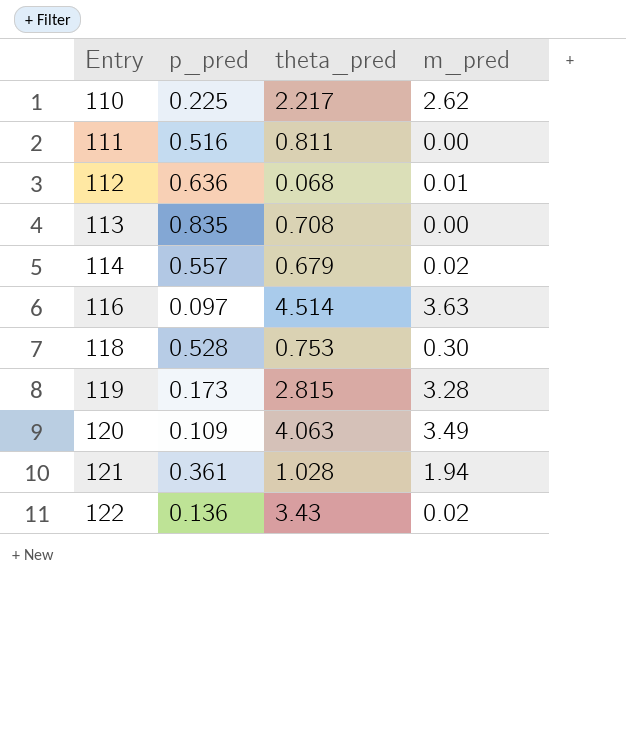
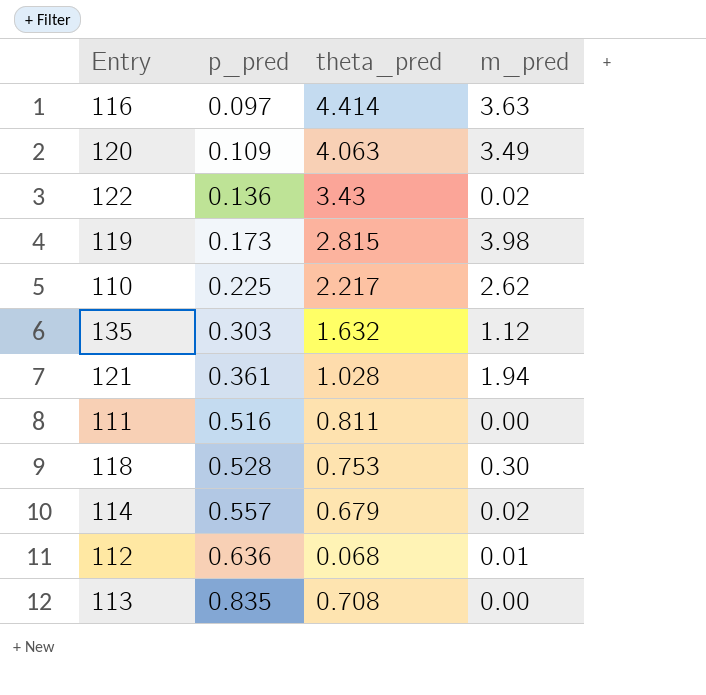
row order: Entry ascending -> p_pred ascending
116 | theta_pred: 4.514 -> 4.414
119 | m_pred: 3.28 -> 3.98
row 135: none -> 0.303 | 1.632 | 1.12

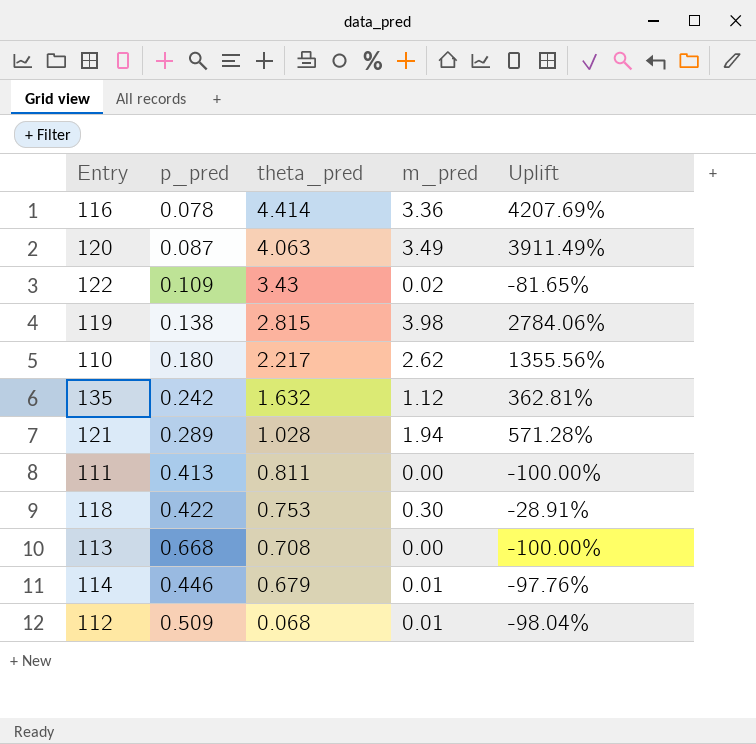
row order: p_pred ascending -> theta_pred descending
column Uplift | formula: none -> ([m_pred] - [p_pred]) / [p_pred]
116 | p_pred: 0.097 -> 0.078
116 | m_pred: 3.63 -> 3.36
120 | p_pred: 0.109 -> 0.087
122 | p_pred: 0.136 -> 0.109
119 | p_pred: 0.173 -> 0.138
110 | p_pred: 0.225 -> 0.180
135 | p_pred: 0.303 -> 0.242
121 | p_pred: 0.361 -> 0.289
111 | p_pred: 0.516 -> 0.413
118 | p_pred: 0.528 -> 0.422
113 | p_pred: 0.835 -> 0.668
114 | p_pred: 0.557 -> 0.446
114 | m_pred: 0.02 -> 0.01
112 | p_pred: 0.636 -> 0.509

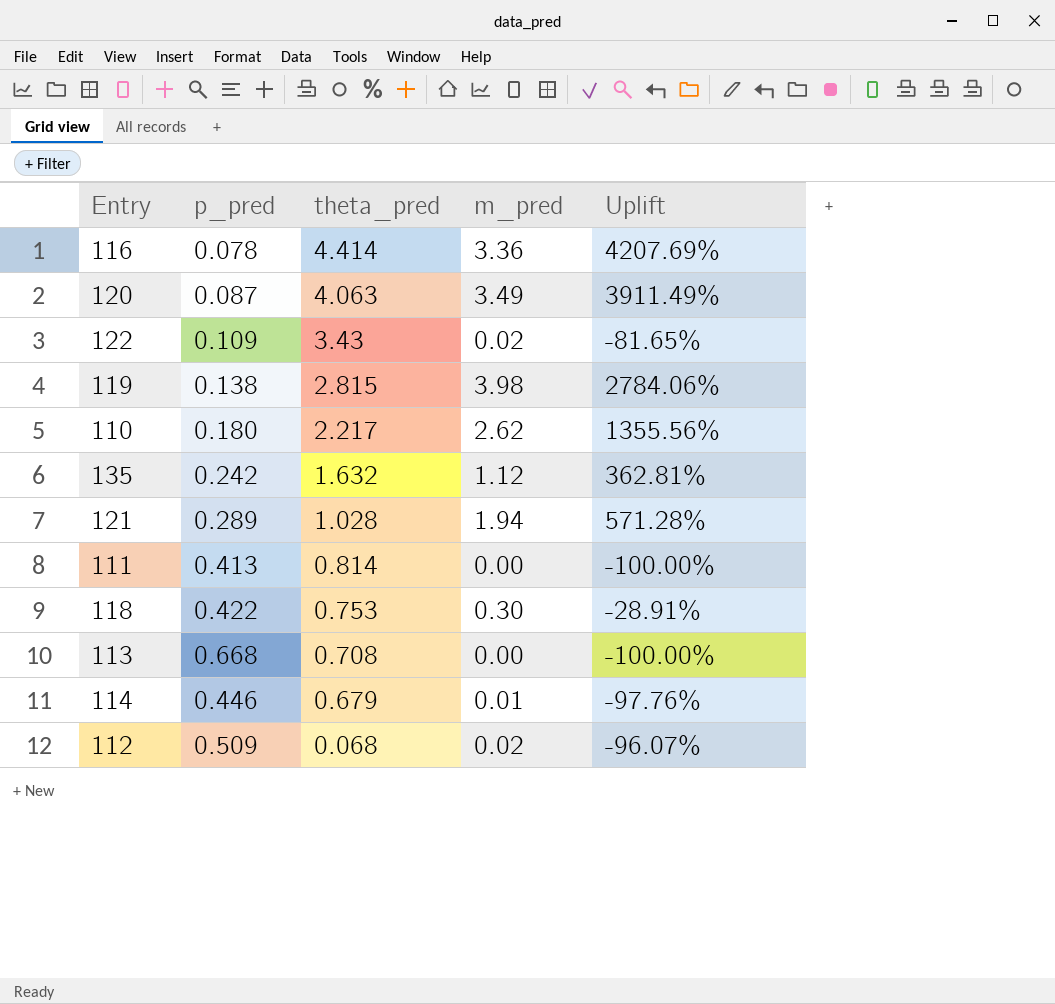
111 | theta_pred: 0.811 -> 0.814
112 | m_pred: 0.01 -> 0.02
112 | Uplift: -98.04% -> -96.07%

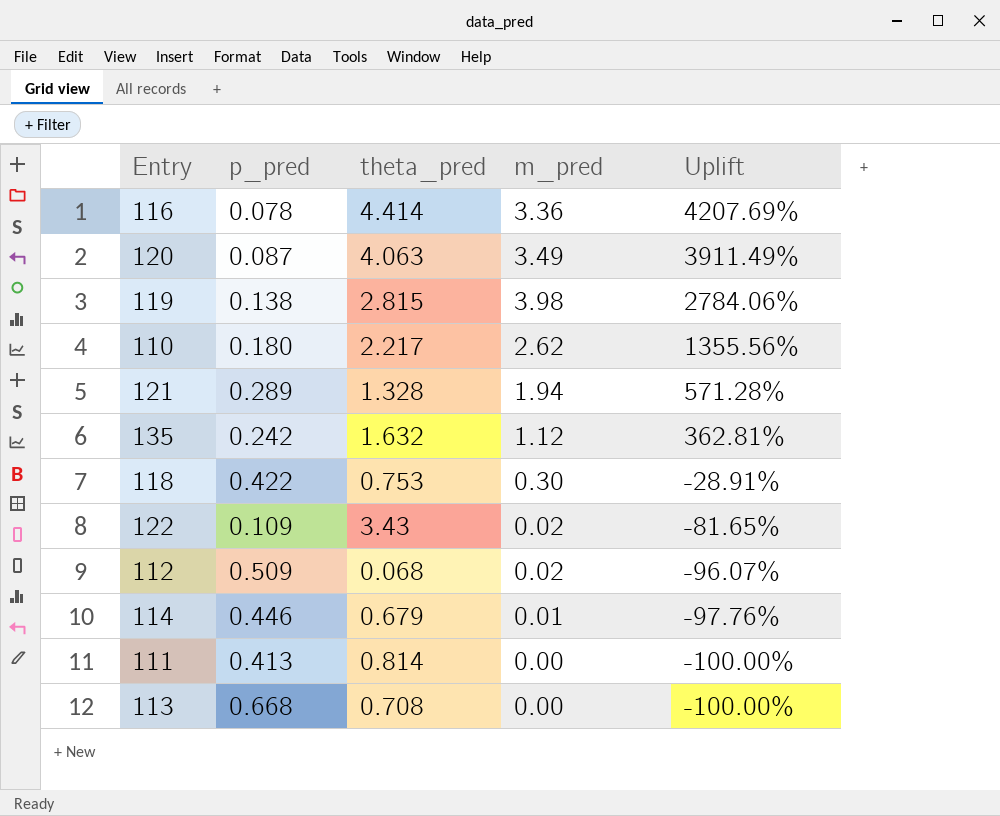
row order: theta_pred descending -> Uplift descending
121 | theta_pred: 1.028 -> 1.328

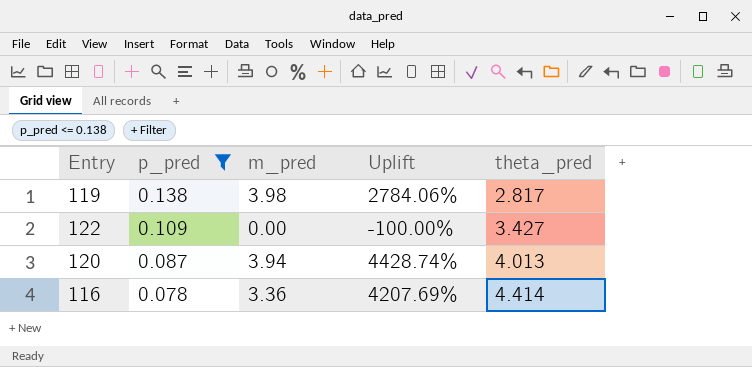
filter: none -> p_pred <= 0.138
row order: Uplift descending -> p_pred descending
column theta_pred | position: 3 -> 5
119 | theta_pred: 2.815 -> 2.817
122 | m_pred: 0.02 -> 0.00
122 | Uplift: -81.65% -> -100.00%
122 | theta_pred: 3.43 -> 3.427
120 | m_pred: 3.49 -> 3.94
120 | Uplift: 3911.49% -> 4428.74%
120 | theta_pred: 4.063 -> 4.013

